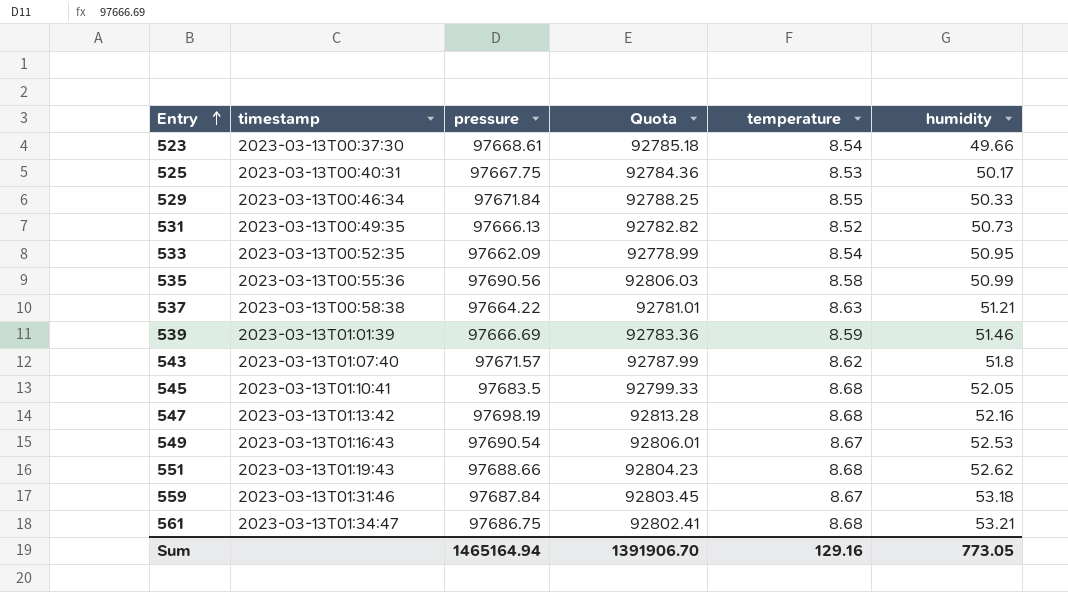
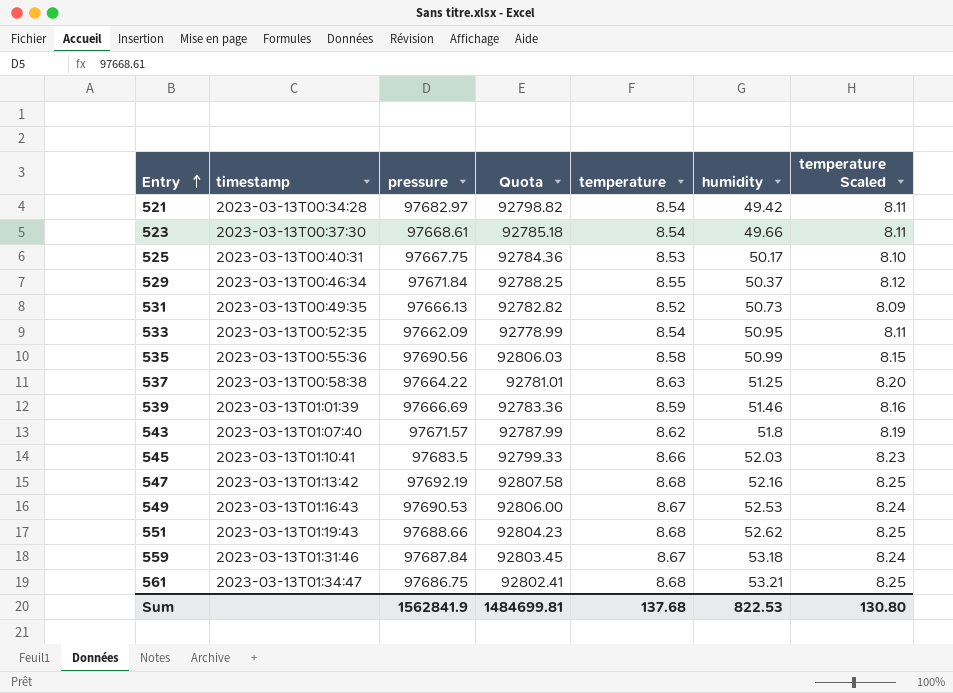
column temperature Scaled | formula: none -> [temperature] * 0.95
row 521: none -> 2023-03-13T00:34:28 | 97682.97 | 92798.82 | 8.54 | 49.42 | 8.11
529 | humidity: 50.33 -> 50.37
537 | humidity: 51.21 -> 51.25
545 | temperature: 8.68 -> 8.66
545 | humidity: 52.05 -> 52.03
547 | pressure: 97698.19 -> 97692.19
547 | Quota: 92813.28 -> 92807.58
549 | pressure: 97690.54 -> 97690.53
549 | Quota: 92806.01 -> 92806.00
Sum | pressure: 1465164.94 -> 1562841.9
Sum | Quota: 1391906.70 -> 1484699.81
Sum | temperature: 129.16 -> 137.68
Sum | humidity: 773.05 -> 822.53

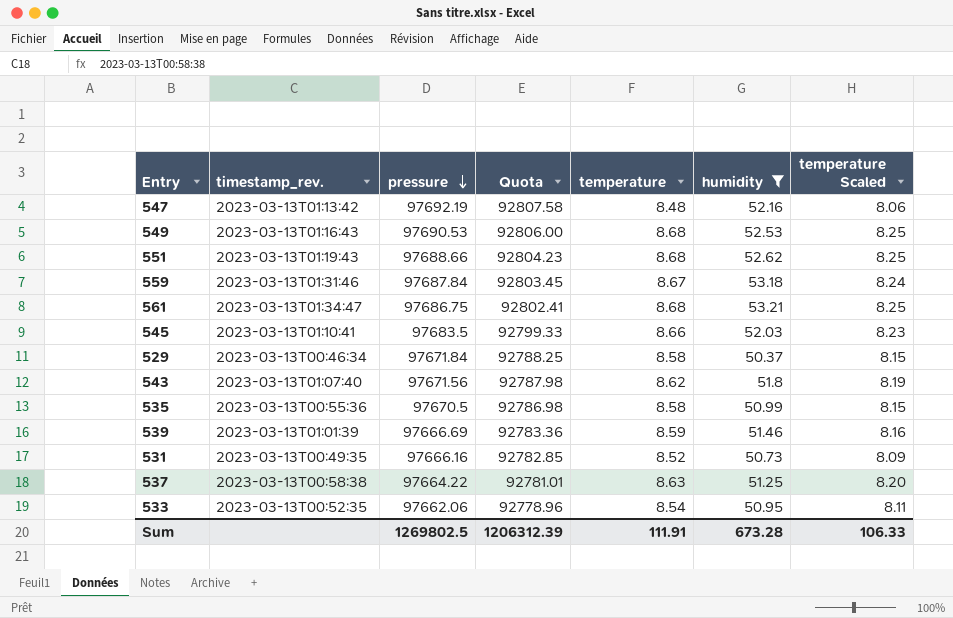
filter: none -> humidity >= 50.37
row order: Entry ascending -> pressure descending
column name: timestamp -> timestamp_rev.
547 | temperature: 8.68 -> 8.48
547 | temperature Scaled: 8.25 -> 8.06
549 | temperature: 8.67 -> 8.68
549 | temperature Scaled: 8.24 -> 8.25
529 | temperature: 8.55 -> 8.58
529 | temperature Scaled: 8.12 -> 8.15
543 | pressure: 97671.57 -> 97671.56
543 | Quota: 92787.99 -> 92787.98
535 | pressure: 97690.56 -> 97670.5
535 | Quota: 92806.03 -> 92786.98
531 | pressure: 97666.13 -> 97666.16
531 | Quota: 92782.82 -> 92782.85
533 | pressure: 97662.09 -> 97662.06
533 | Quota: 92778.99 -> 92778.96
Sum | pressure: 1562841.9 -> 1269802.5
Sum | Quota: 1484699.81 -> 1206312.39
Sum | temperature: 137.68 -> 111.91
Sum | humidity: 822.53 -> 673.28
Sum | temperature Scaled: 130.80 -> 106.33

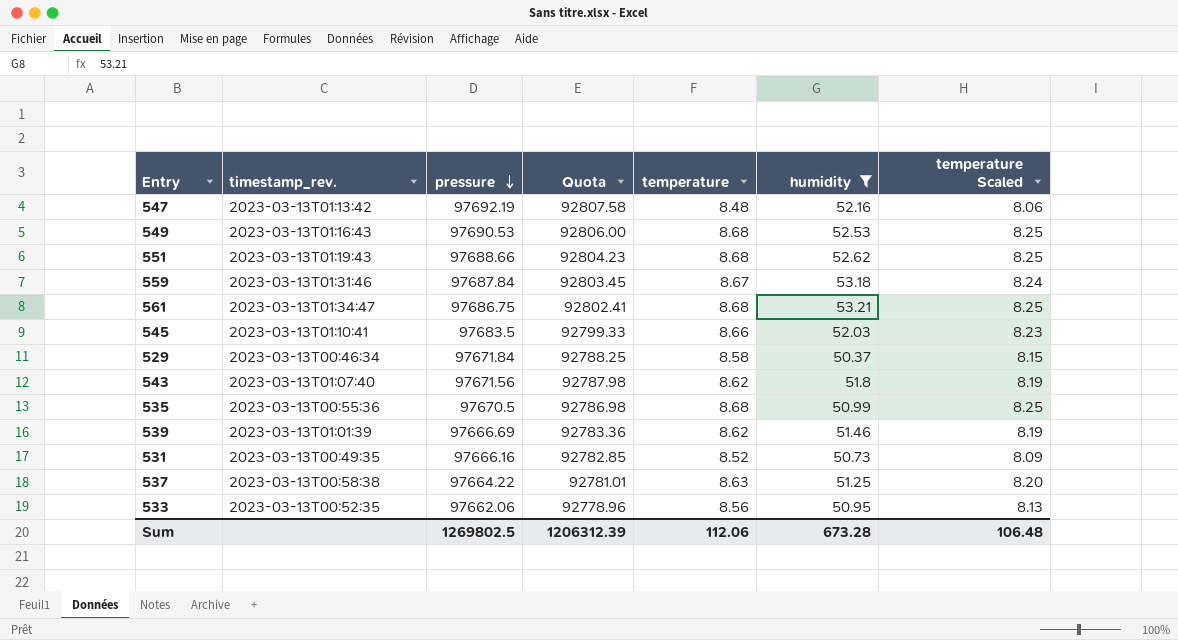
535 | temperature: 8.58 -> 8.68
535 | temperature Scaled: 8.15 -> 8.25
539 | temperature: 8.59 -> 8.62
539 | temperature Scaled: 8.16 -> 8.19
533 | temperature: 8.54 -> 8.56
533 | temperature Scaled: 8.11 -> 8.13
Sum | temperature: 111.91 -> 112.06
Sum | temperature Scaled: 106.33 -> 106.48

